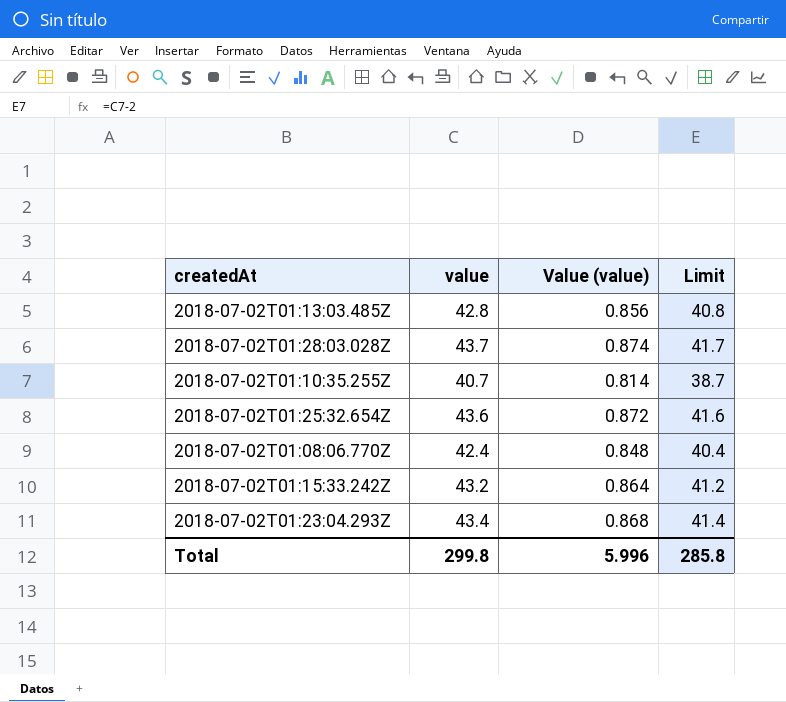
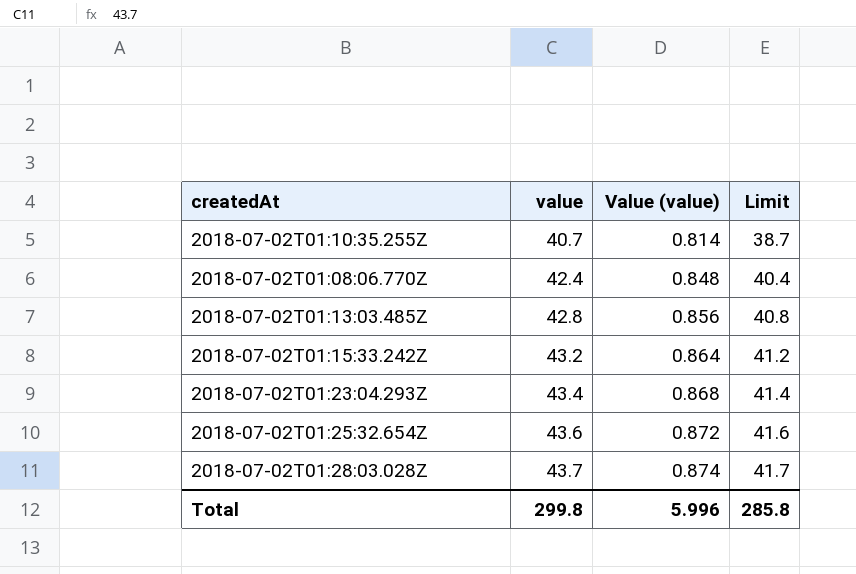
row order: none -> value ascending

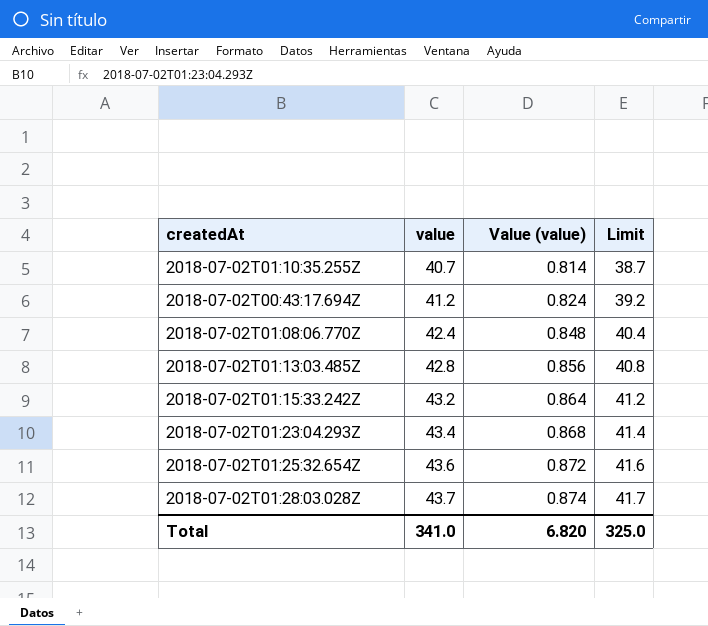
row 2018-07-02T00:43:17.694Z: none -> 41.2 | 0.824 | 39.2
Total | value: 299.8 -> 341.0
Total | Value (value): 5.996 -> 6.820
Total | Limit: 285.8 -> 325.0

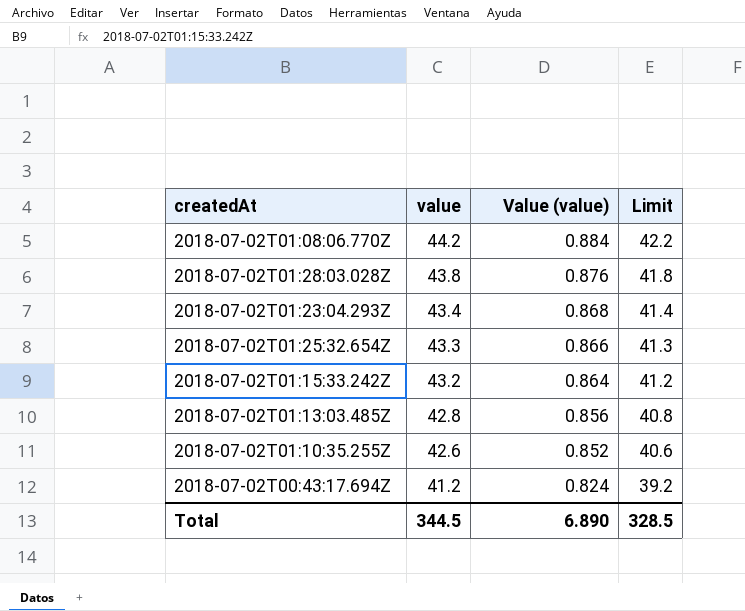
row order: value ascending -> value descending
2018-07-02T01:08:06.770Z | value: 42.4 -> 44.2
2018-07-02T01:08:06.770Z | Value (value): 0.848 -> 0.884
2018-07-02T01:08:06.770Z | Limit: 40.4 -> 42.2
2018-07-02T01:28:03.028Z | value: 43.7 -> 43.8
2018-07-02T01:28:03.028Z | Value (value): 0.874 -> 0.876
2018-07-02T01:28:03.028Z | Limit: 41.7 -> 41.8
2018-07-02T01:25:32.654Z | value: 43.6 -> 43.3
2018-07-02T01:25:32.654Z | Value (value): 0.872 -> 0.866
2018-07-02T01:25:32.654Z | Limit: 41.6 -> 41.3
2018-07-02T01:10:35.255Z | value: 40.7 -> 42.6
2018-07-02T01:10:35.255Z | Value (value): 0.814 -> 0.852
2018-07-02T01:10:35.255Z | Limit: 38.7 -> 40.6
Total | value: 341.0 -> 344.5
Total | Value (value): 6.820 -> 6.890
Total | Limit: 325.0 -> 328.5

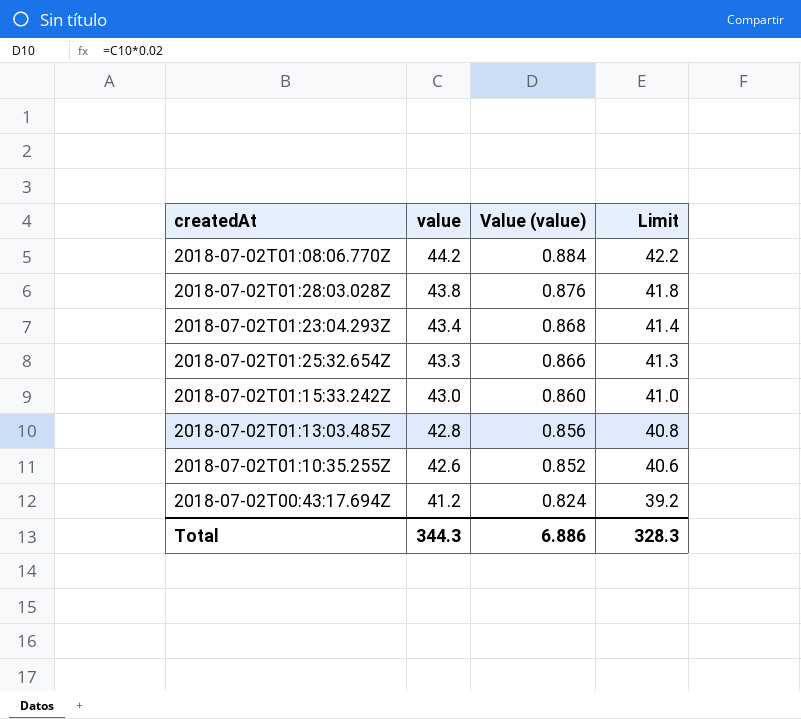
2018-07-02T01:15:33.242Z | value: 43.2 -> 43.0
2018-07-02T01:15:33.242Z | Value (value): 0.864 -> 0.860
2018-07-02T01:15:33.242Z | Limit: 41.2 -> 41.0
Total | value: 344.5 -> 344.3
Total | Value (value): 6.890 -> 6.886
Total | Limit: 328.5 -> 328.3

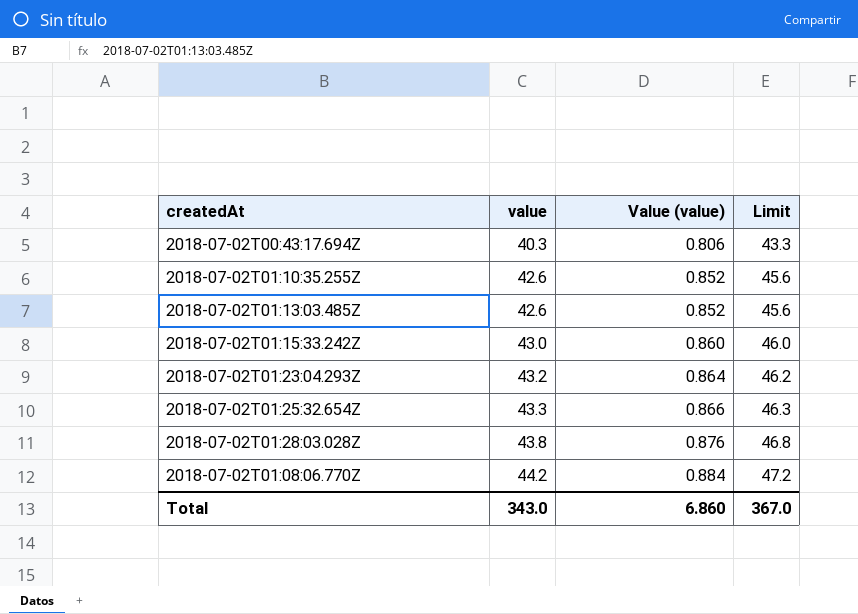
row order: value descending -> value ascending
column Limit | formula: [value] - 2 -> [value] + 3
2018-07-02T00:43:17.694Z | value: 41.2 -> 40.3
2018-07-02T00:43:17.694Z | Value (value): 0.824 -> 0.806
2018-07-02T01:13:03.485Z | value: 42.8 -> 42.6
2018-07-02T01:13:03.485Z | Value (value): 0.856 -> 0.852
2018-07-02T01:23:04.293Z | value: 43.4 -> 43.2
2018-07-02T01:23:04.293Z | Value (value): 0.868 -> 0.864
Total | value: 344.3 -> 343.0
Total | Value (value): 6.886 -> 6.860
Total | Limit: 328.3 -> 367.0

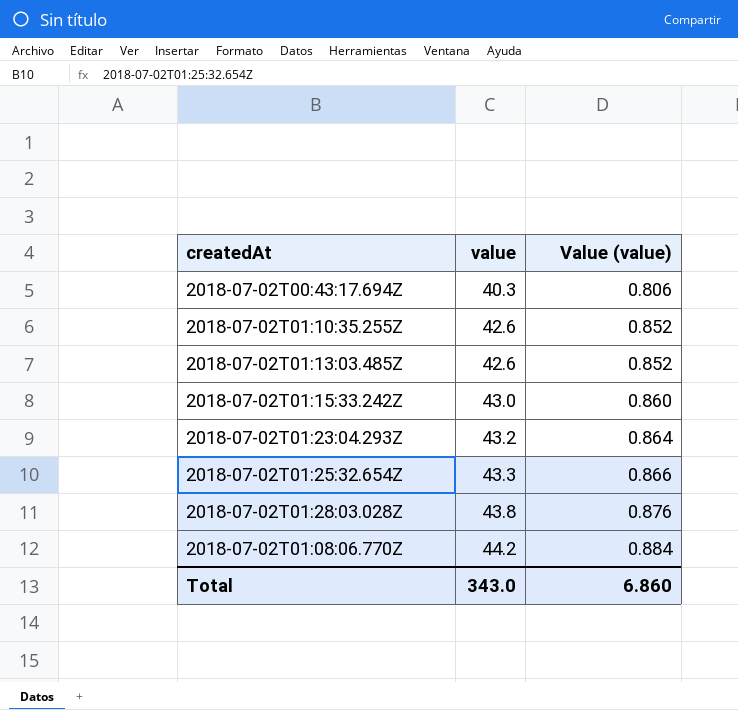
column Limit | formula: [value] + 3 -> none

